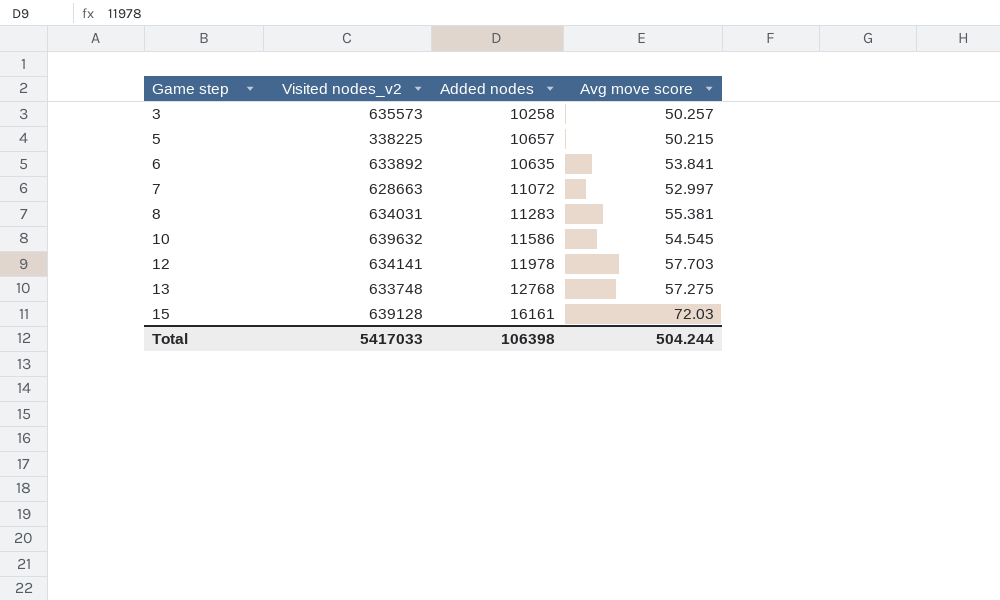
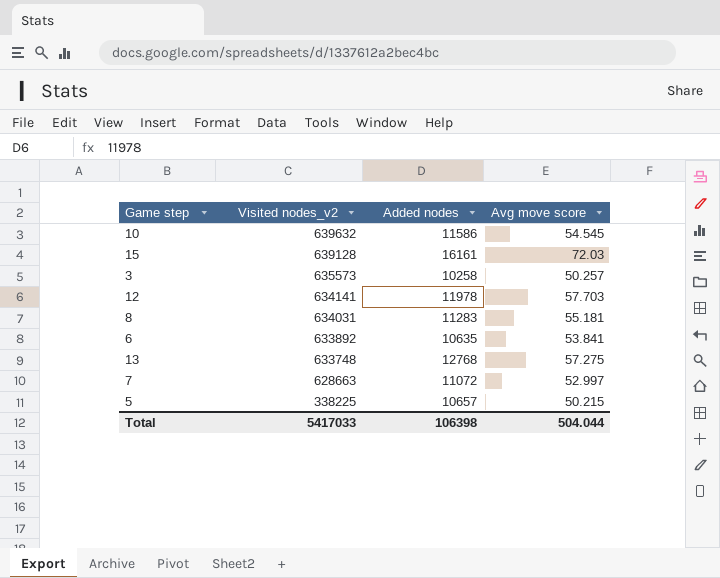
row order: Game step ascending -> Visited nodes_v2 descending
8 | Avg move score: 55.381 -> 55.181
Total | Avg move score: 504.244 -> 504.044

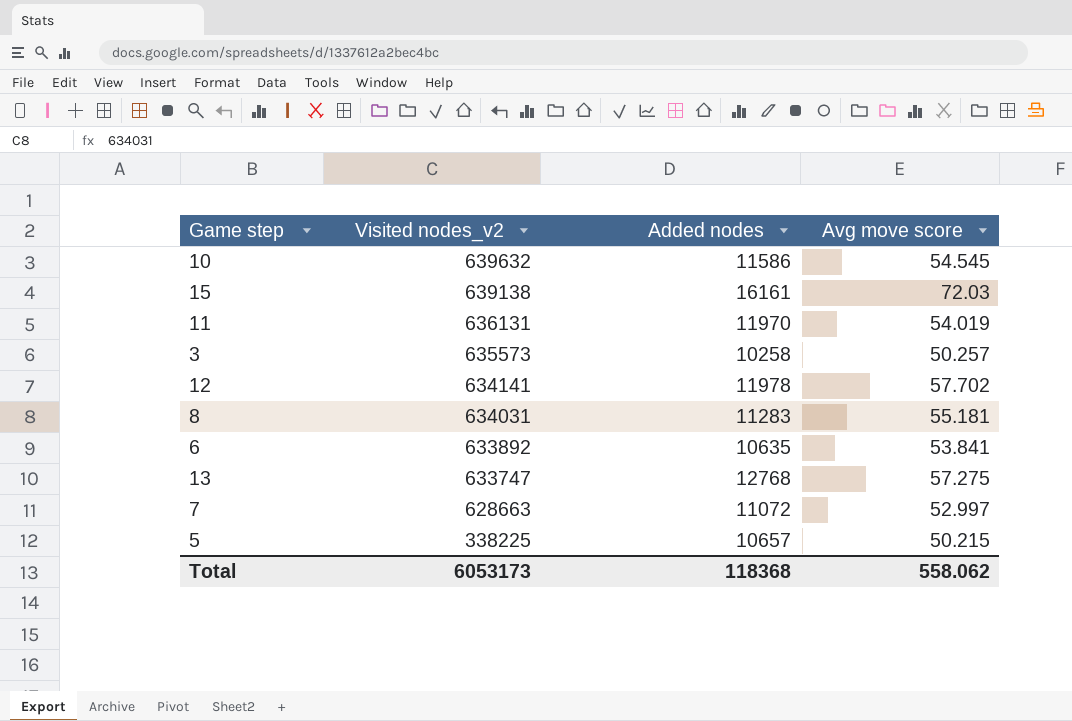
15 | Visited nodes_v2: 639128 -> 639138
row 11: none -> 636131 | 11970 | 54.019
12 | Avg move score: 57.703 -> 57.702
13 | Visited nodes_v2: 633748 -> 633747
Total | Visited nodes_v2: 5417033 -> 6053173
Total | Added nodes: 106398 -> 118368
Total | Avg move score: 504.044 -> 558.062

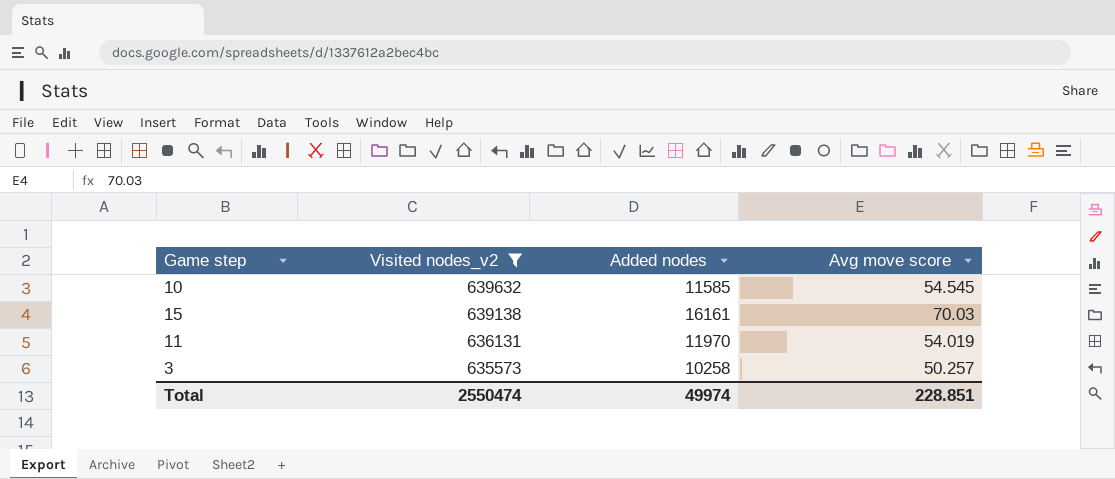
filter: none -> Visited nodes_v2 >= 635573
10 | Added nodes: 11586 -> 11585
15 | Avg move score: 72.03 -> 70.03
Total | Visited nodes_v2: 6053173 -> 2550474
Total | Added nodes: 118368 -> 49974
Total | Avg move score: 558.062 -> 228.851

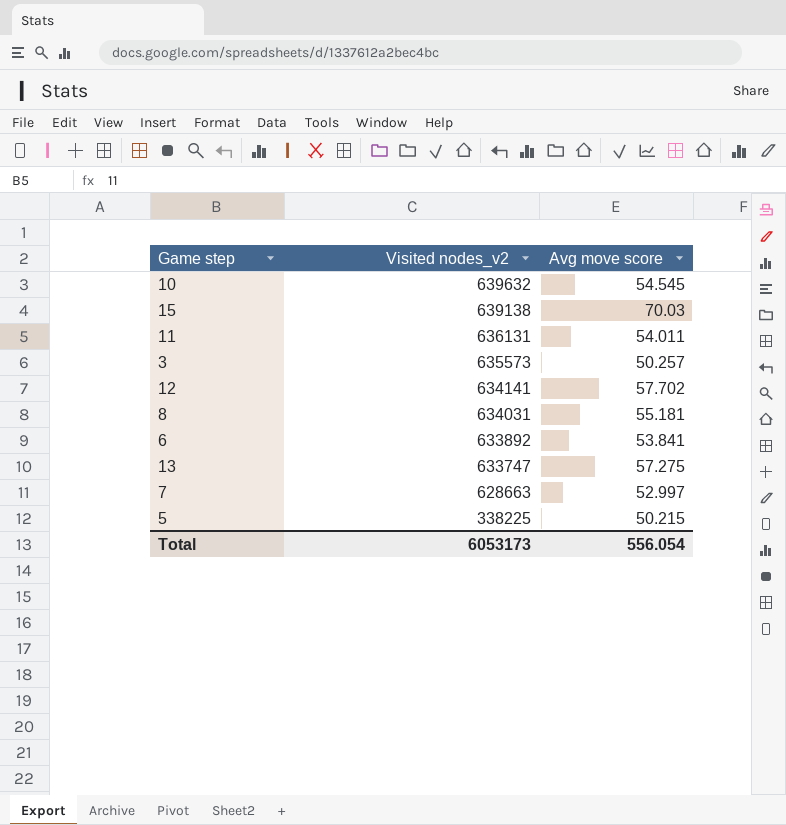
filter: Visited nodes_v2 >= 635573 -> none
column Added nodes | position: 3 -> none
11 | Avg move score: 54.019 -> 54.011
Total | Visited nodes_v2: 2550474 -> 6053173
Total | Avg move score: 228.851 -> 556.054

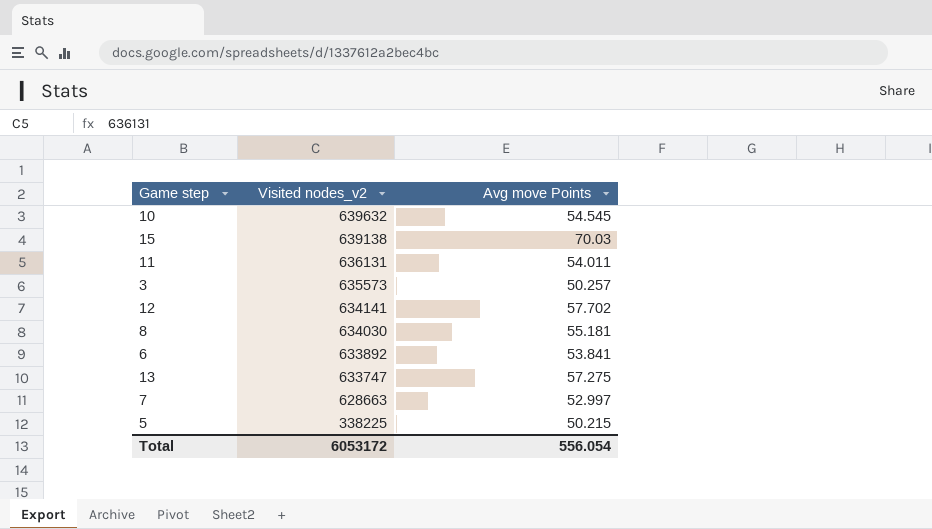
column name: Avg move score -> Avg move Points
8 | Visited nodes_v2: 634031 -> 634030
Total | Visited nodes_v2: 6053173 -> 6053172

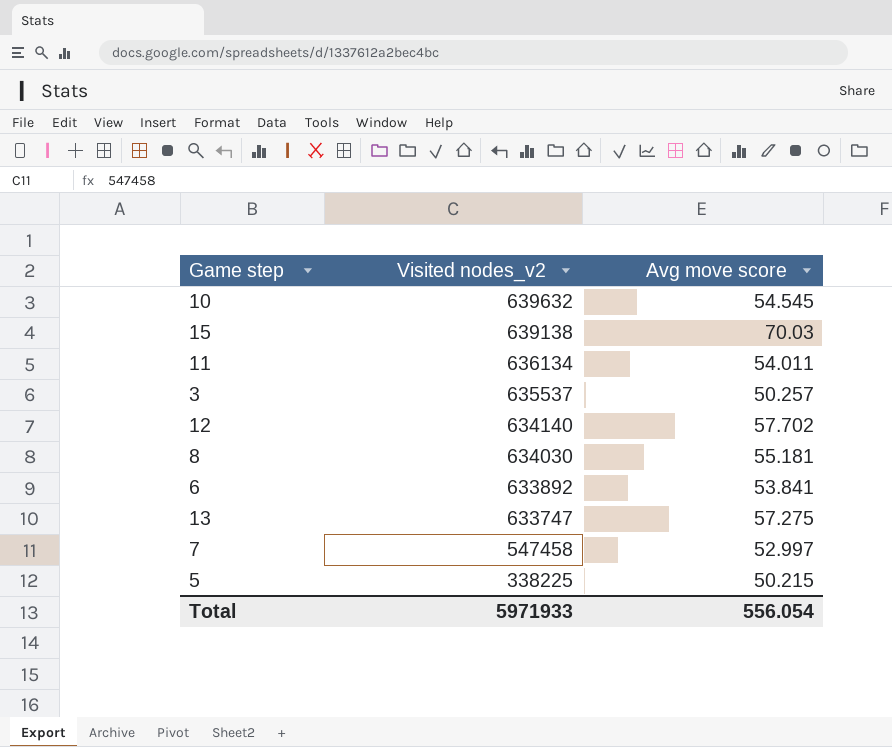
column name: Avg move Points -> Avg move score
11 | Visited nodes_v2: 636131 -> 636134
3 | Visited nodes_v2: 635573 -> 635537
12 | Visited nodes_v2: 634141 -> 634140
7 | Visited nodes_v2: 628663 -> 547458
Total | Visited nodes_v2: 6053172 -> 5971933

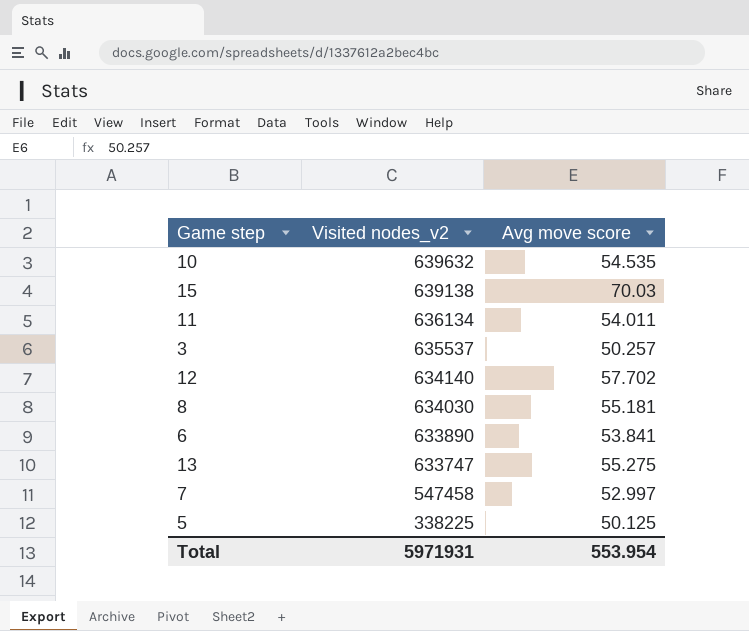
10 | Avg move score: 54.545 -> 54.535
6 | Visited nodes_v2: 633892 -> 633890
13 | Avg move score: 57.275 -> 55.275
5 | Avg move score: 50.215 -> 50.125
Total | Visited nodes_v2: 5971933 -> 5971931
Total | Avg move score: 556.054 -> 553.954

